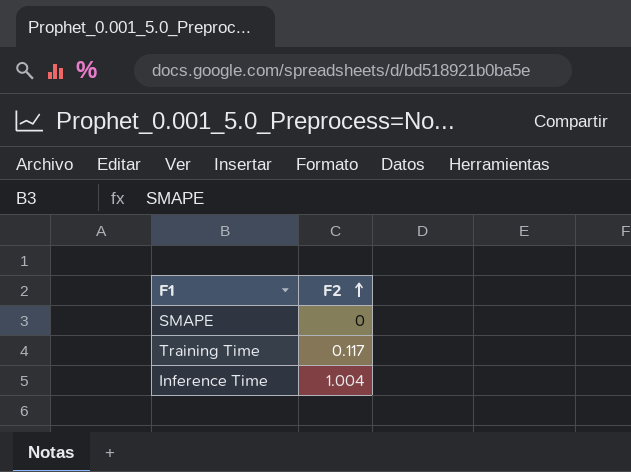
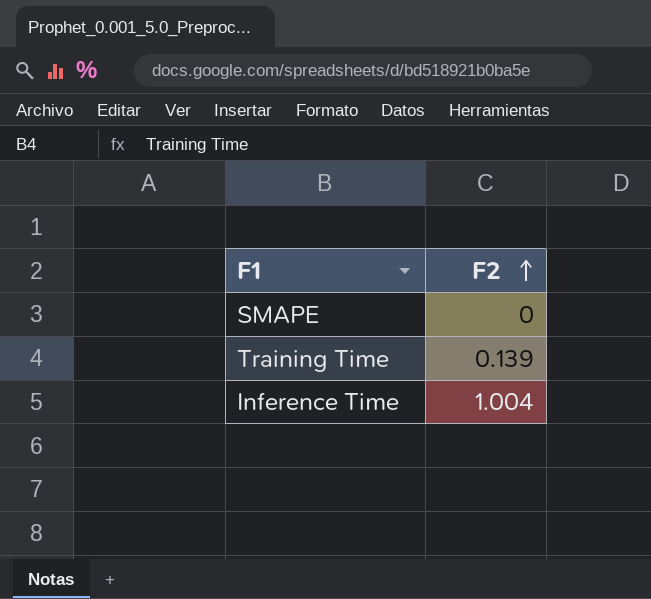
Training Time | F2: 0.117 -> 0.139

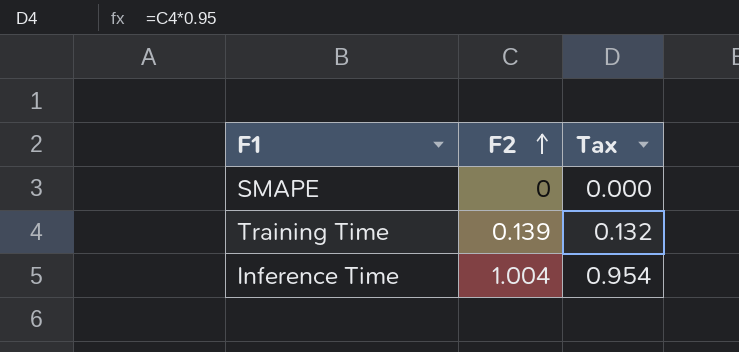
column Tax | formula: none -> [F2] * 0.95

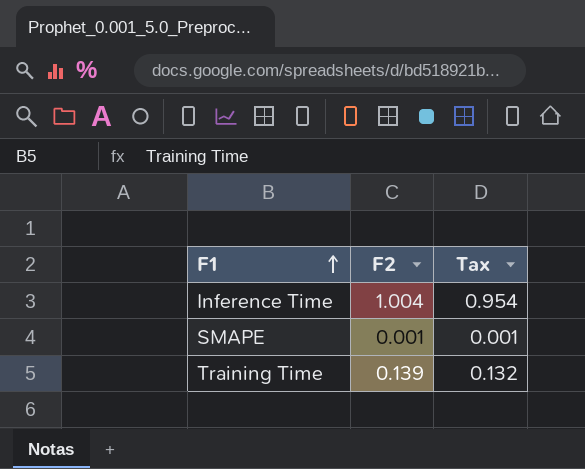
row order: F2 ascending -> F1 ascending
SMAPE | F2: 0 -> 0.001
SMAPE | Tax: 0.000 -> 0.001

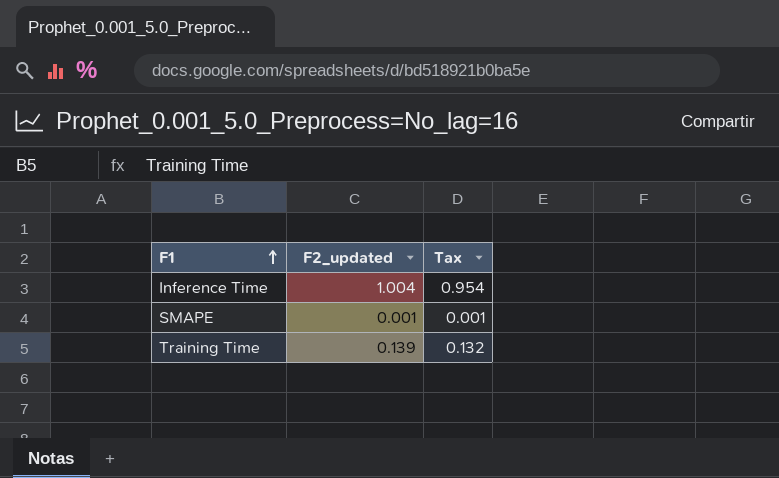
column name: F2 -> F2_updated

